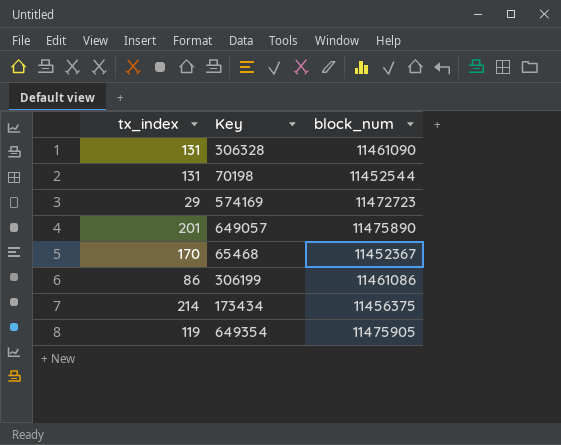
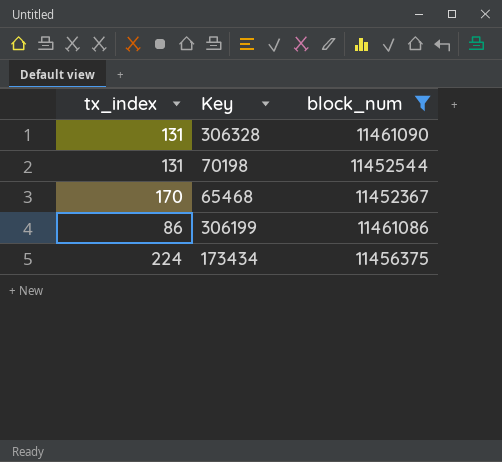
filter: none -> block_num <= 11461090
173434 | tx_index: 214 -> 224

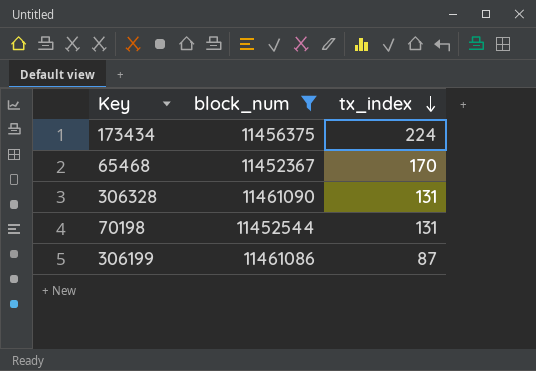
row order: none -> tx_index descending
column tx_index | position: 1 -> 3
306199 | tx_index: 86 -> 87

